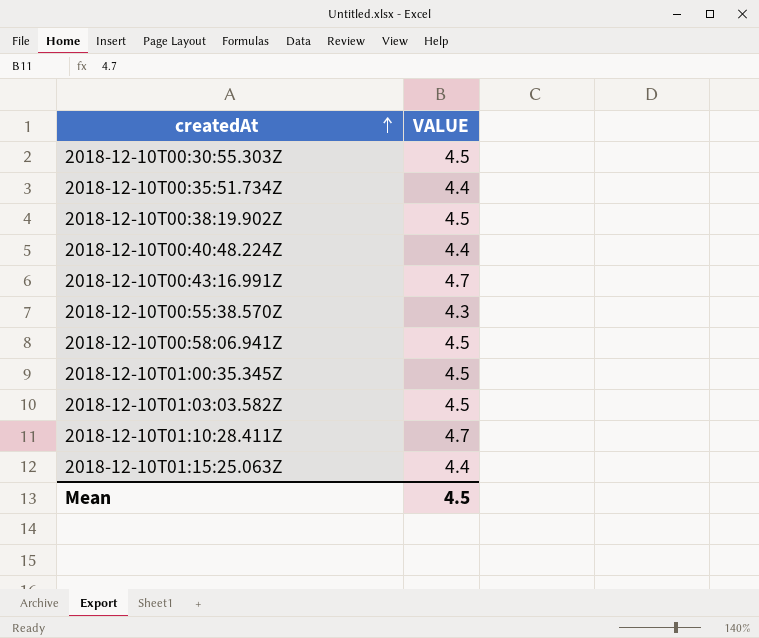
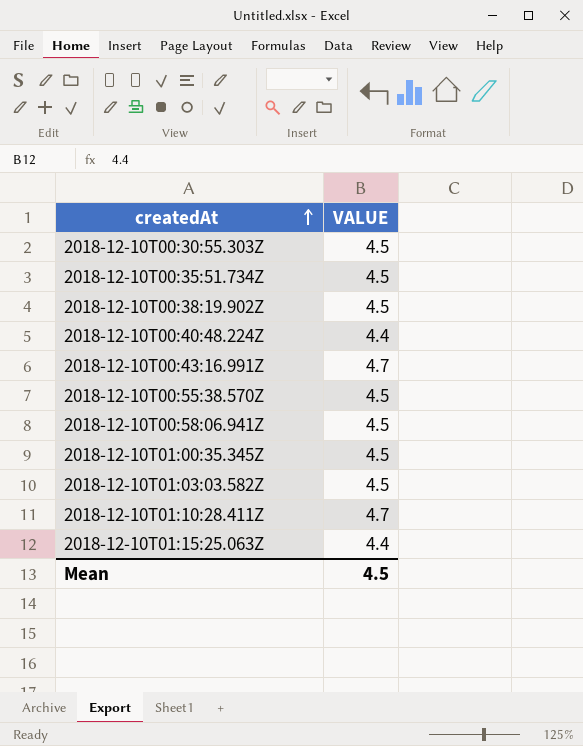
2018-12-10T00:35:51.734Z | VALUE: 4.4 -> 4.5
2018-12-10T00:55:38.570Z | VALUE: 4.3 -> 4.5

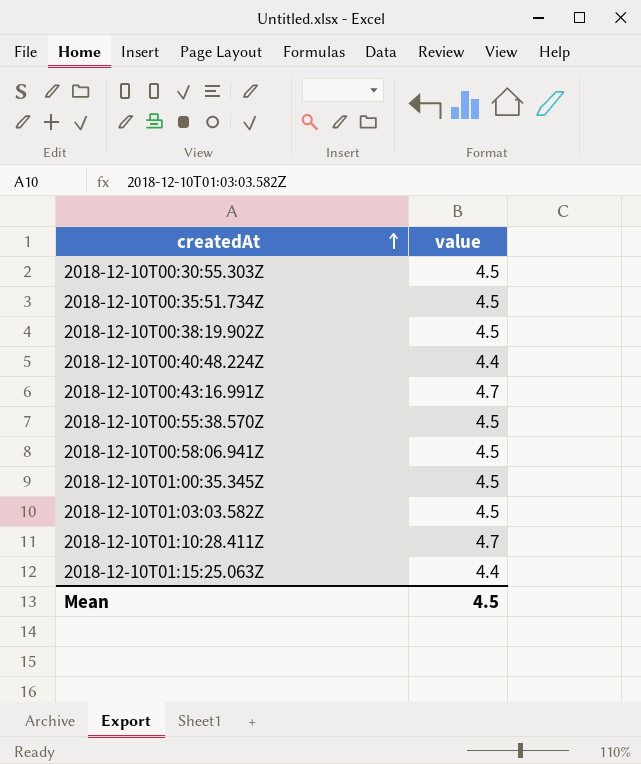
column name: VALUE -> value

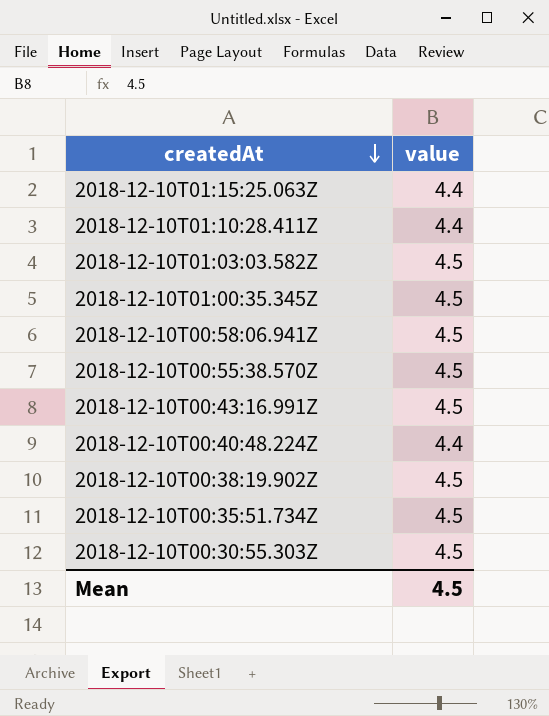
row order: createdAt ascending -> createdAt descending
2018-12-10T01:10:28.411Z | value: 4.7 -> 4.4
2018-12-10T00:43:16.991Z | value: 4.7 -> 4.5

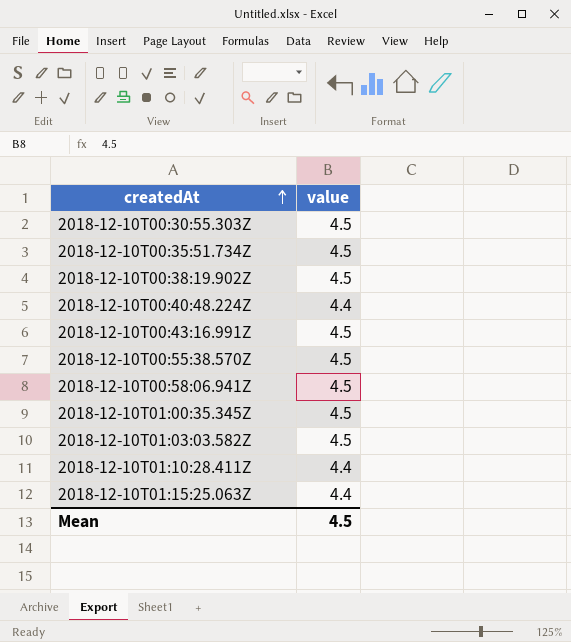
row order: createdAt descending -> createdAt ascending

